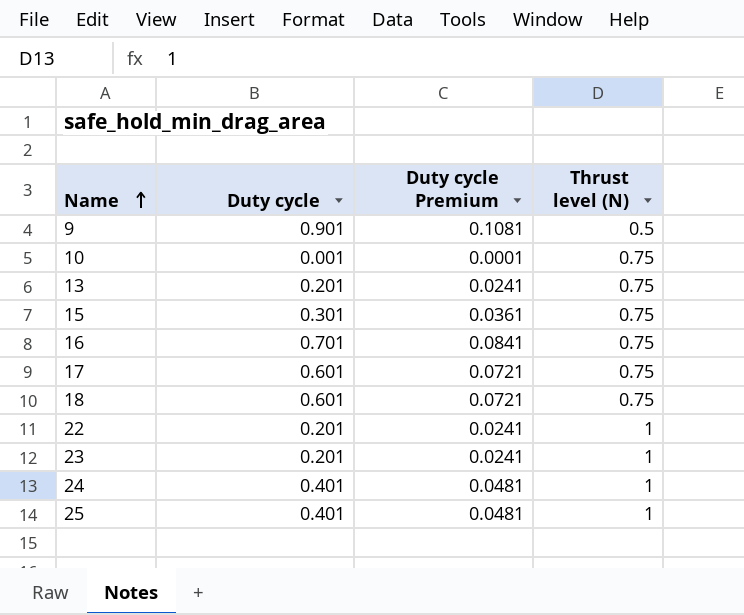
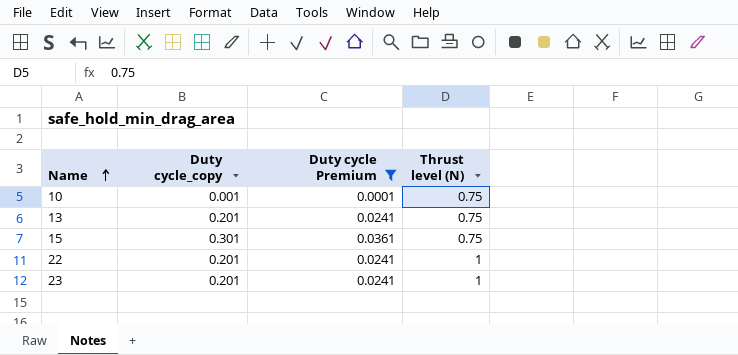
filter: none -> Duty cycle Premium <= 0.0361
column name: Duty cycle -> Duty cycle_copy

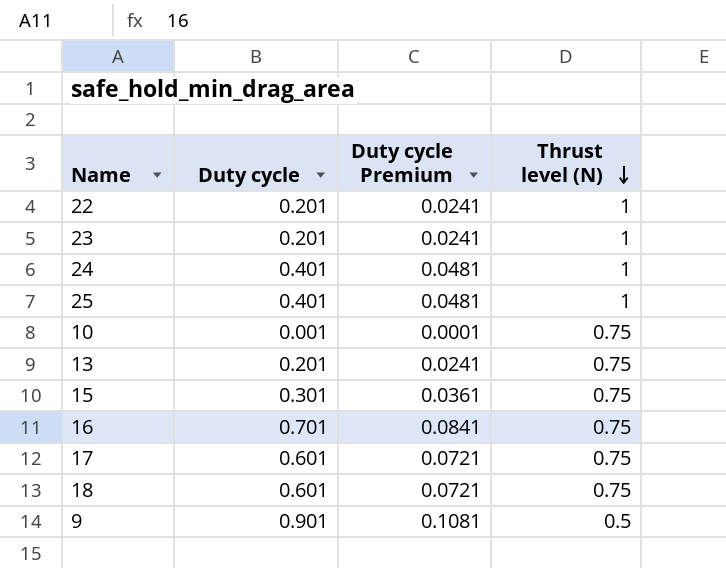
filter: Duty cycle Premium <= 0.0361 -> none
row order: Name ascending -> Thrust level (N) descending
column name: Duty cycle_copy -> Duty cycle

